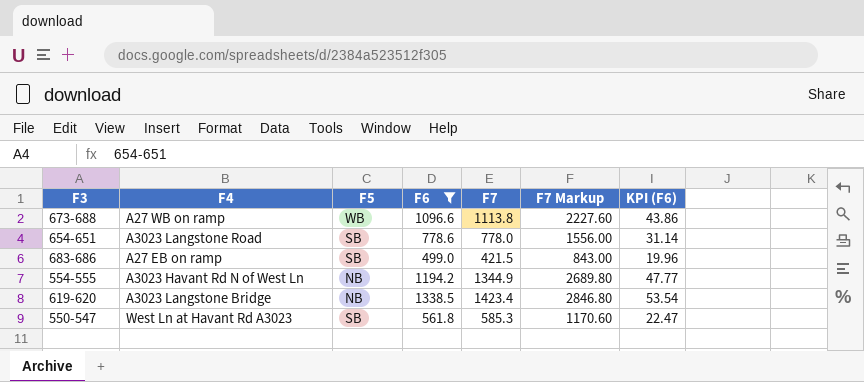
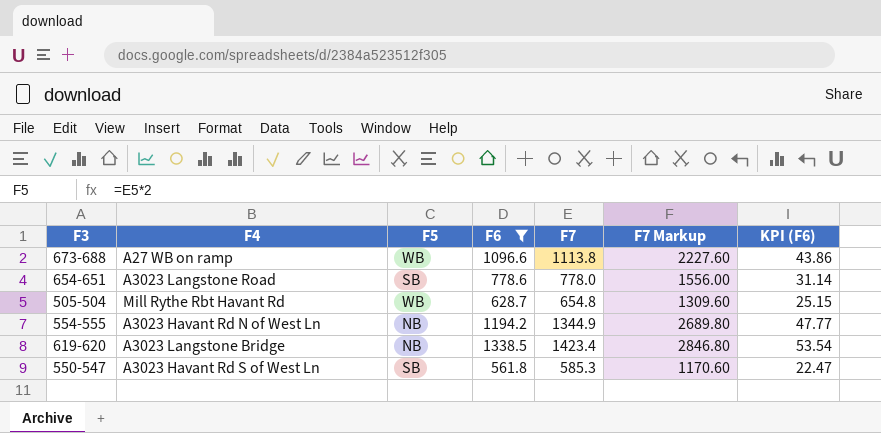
row 683-686: A27 EB on ramp | SB | 499.0 | 421.5 | 843.00 | 19.96 -> none
row 505-504: none -> Mill Rythe Rbt Havant Rd | WB | 628.7 | 654.8 | 1309.60 | 25.15
550-547 | F4: West Ln at Havant Rd A3023 -> A3023 Havant Rd S of West Ln

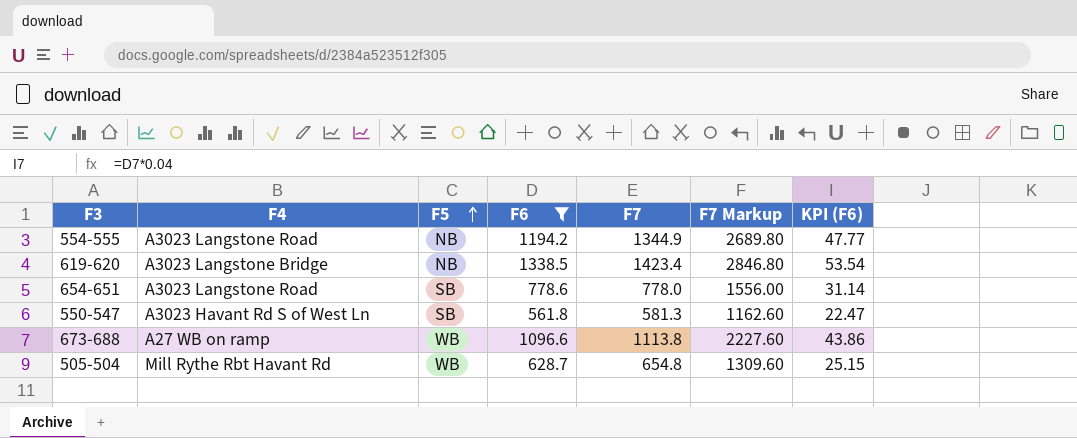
row order: none -> F5 ascending
554-555 | F4: A3023 Havant Rd N of West Ln -> A3023 Langstone Road
550-547 | F7: 585.3 -> 581.3
550-547 | F7 Markup: 1170.60 -> 1162.60

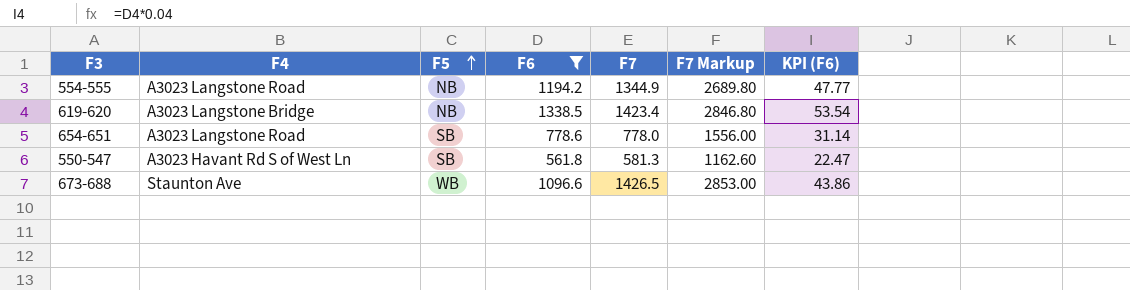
row 505-504: Mill Rythe Rbt Havant Rd | WB | 628.7 | 654.8 | 1309.60 | 25.15 -> none
673-688 | F4: A27 WB on ramp -> Staunton Ave
673-688 | F7: 1113.8 -> 1426.5
673-688 | F7 Markup: 2227.60 -> 2853.00

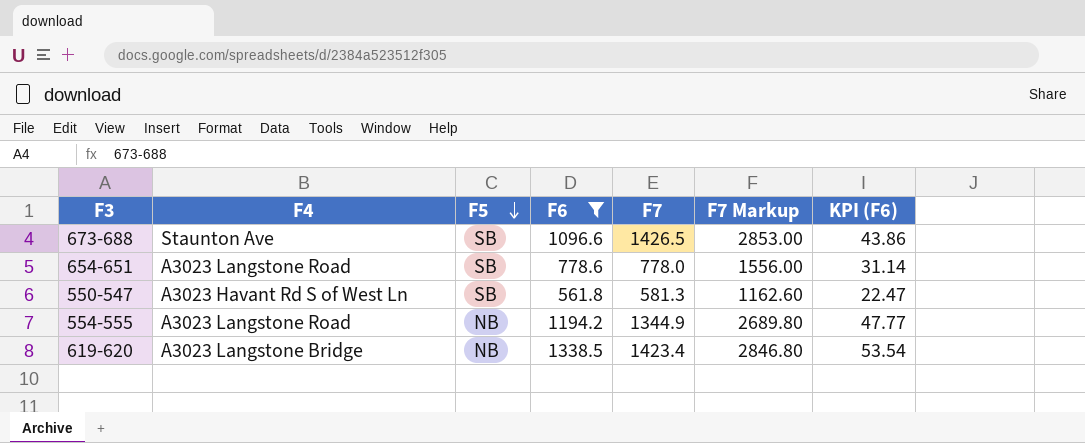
row order: F5 ascending -> F5 descending
673-688 | F5: WB -> SB

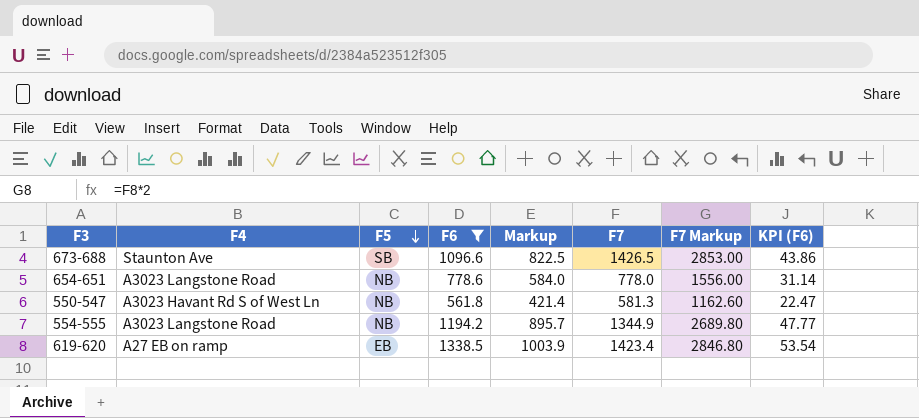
column Markup | formula: none -> [F6] * 0.75
654-651 | F5: SB -> NB
550-547 | F5: SB -> NB
619-620 | F4: A3023 Langstone Bridge -> A27 EB on ramp
619-620 | F5: NB -> EB

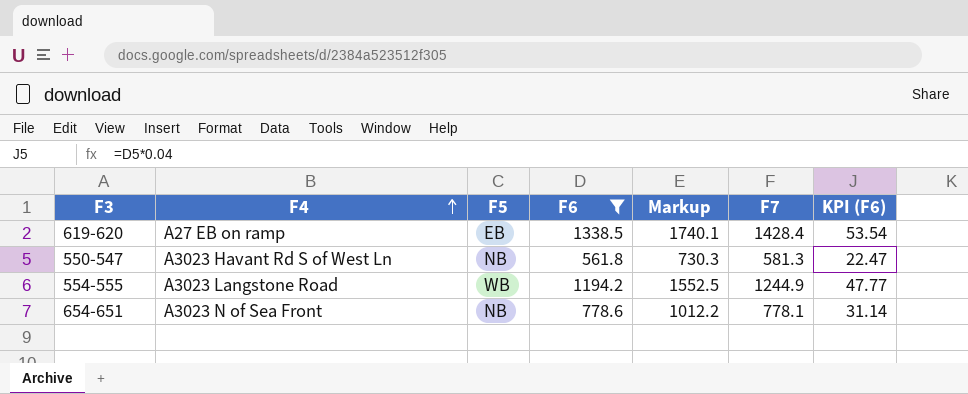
row order: F5 descending -> F4 ascending
column F7 Markup | formula: [F7] * 2 -> none
column Markup | formula: [F6] * 0.75 -> [F6] * 1.3
row 673-688: Staunton Ave | SB | 1096.6 | 822.5 | 1426.5 | 2853.00 | 43.86 -> none
619-620 | F7: 1423.4 -> 1428.4
554-555 | F5: NB -> WB
554-555 | F7: 1344.9 -> 1244.9
654-651 | F4: A3023 Langstone Road -> A3023 N of Sea Front
654-651 | F7: 778.0 -> 778.1

